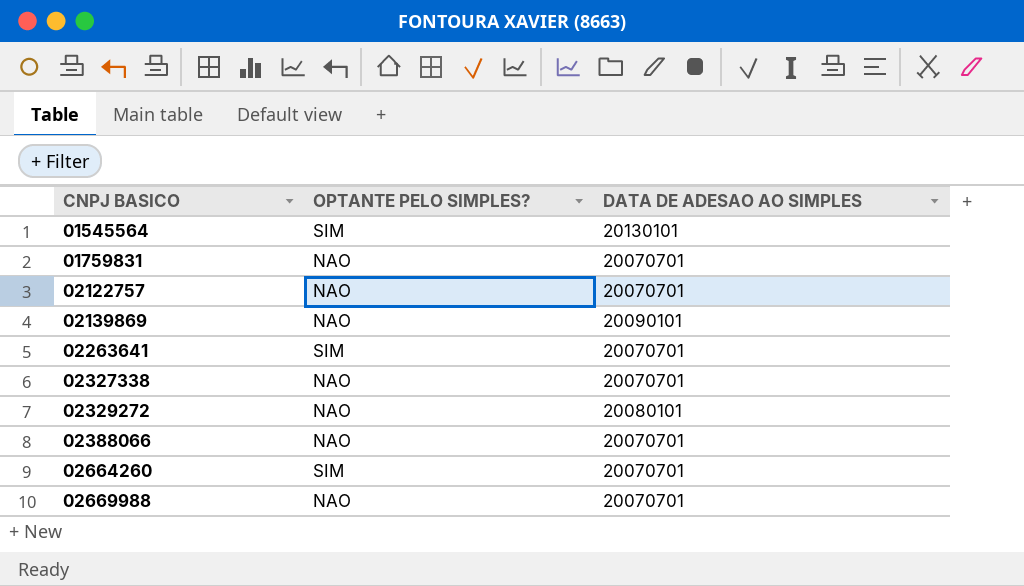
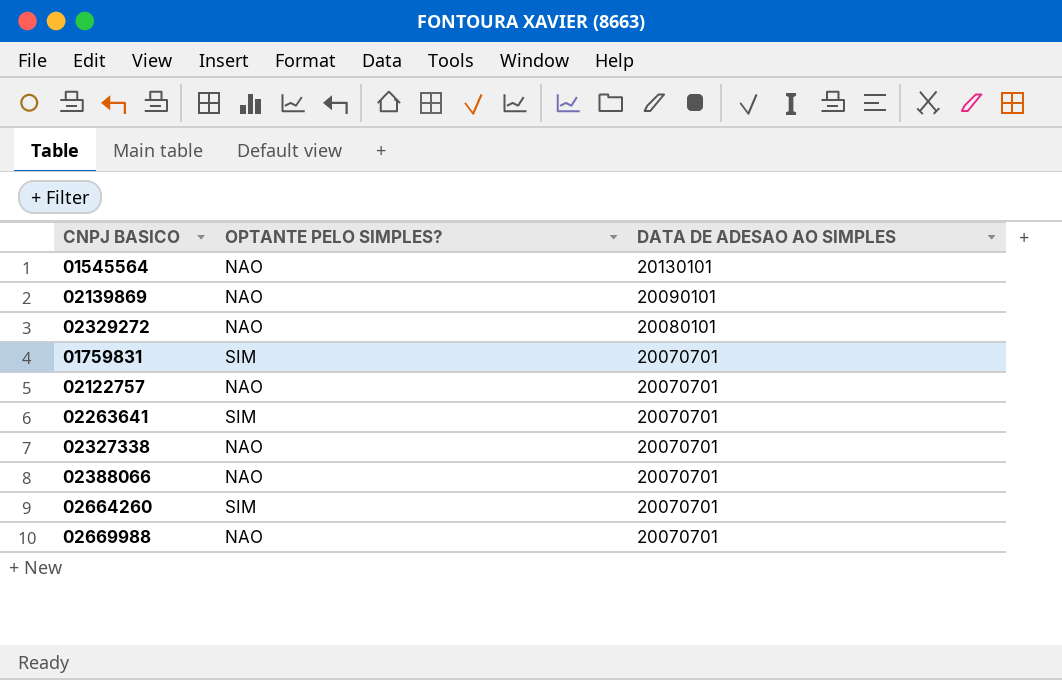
row order: CNPJ BASICO ascending -> DATA DE ADESAO AO SIMPLES descending
01545564 | OPTANTE PELO SIMPLES?: SIM -> NAO
01759831 | OPTANTE PELO SIMPLES?: NAO -> SIM

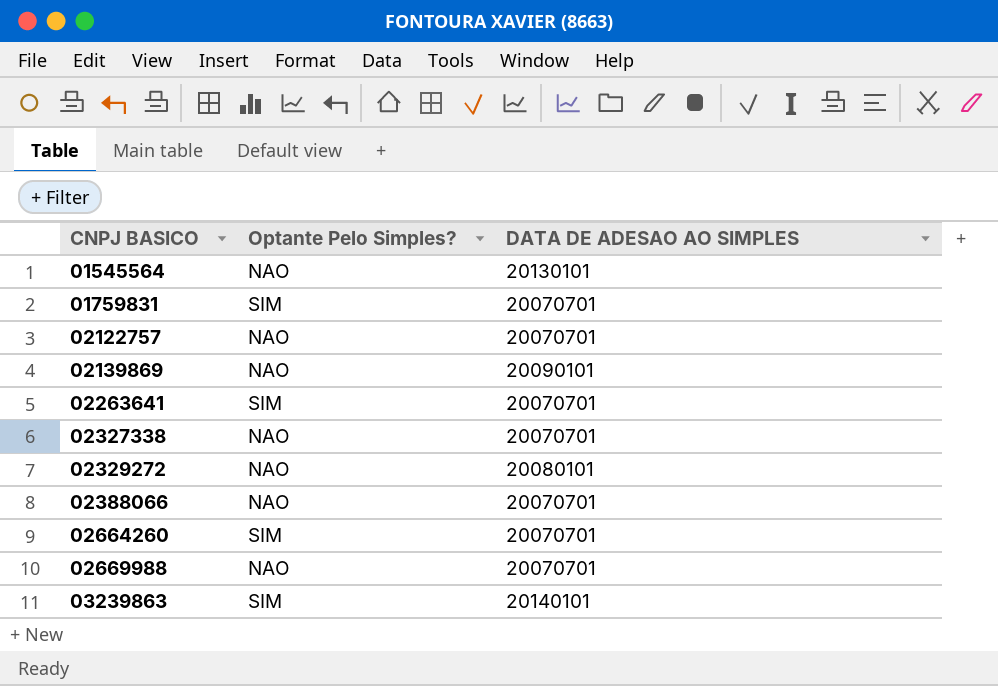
row order: DATA DE ADESAO AO SIMPLES descending -> CNPJ BASICO ascending
column name: OPTANTE PELO SIMPLES? -> Optante Pelo Simples?
row 03239863: none -> SIM | 20140101

